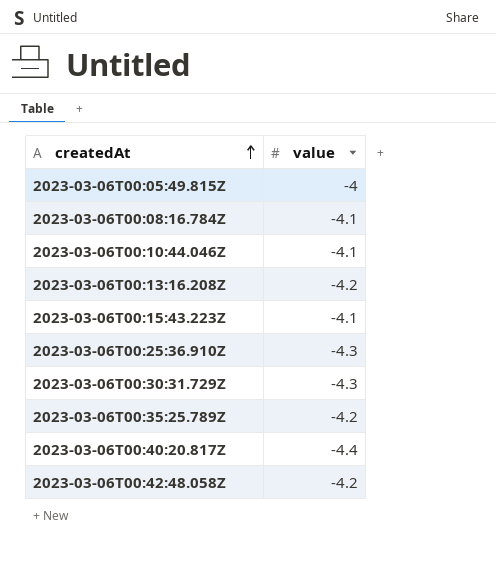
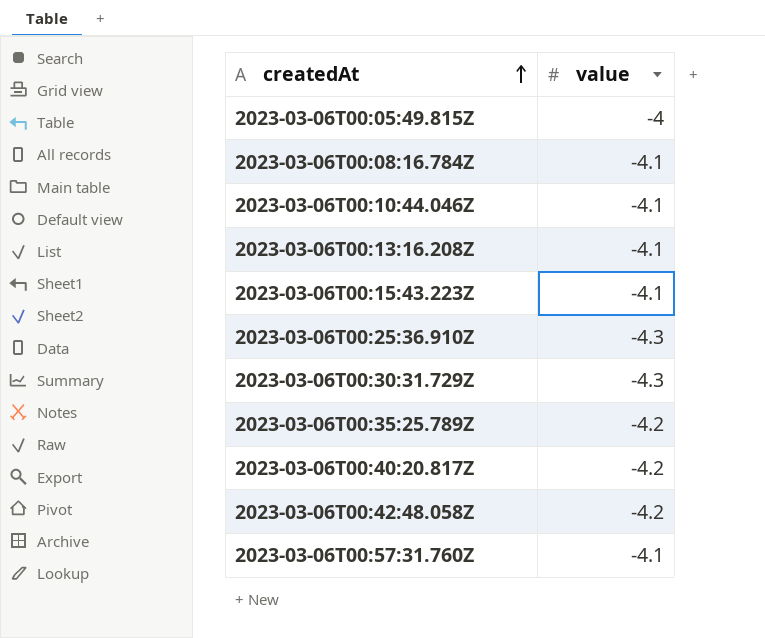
2023-03-06T00:13:16.208Z | value: -4.2 -> -4.1
2023-03-06T00:40:20.817Z | value: -4.4 -> -4.2
row 2023-03-06T00:57:31.760Z: none -> -4.1

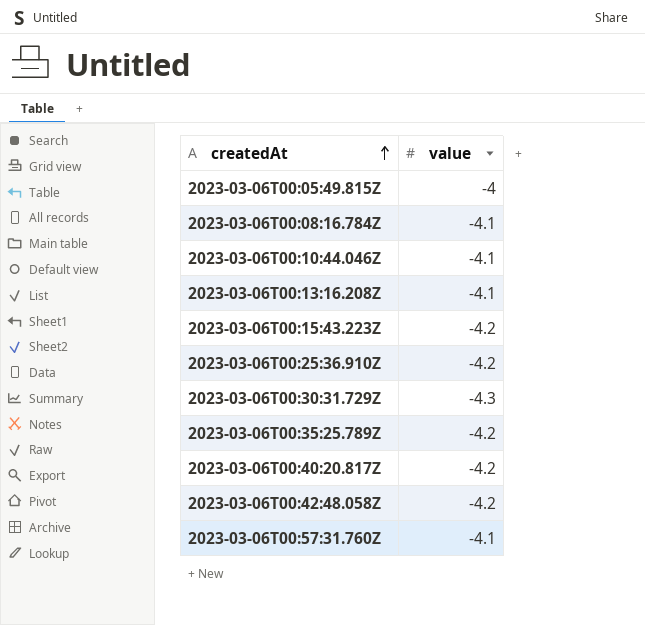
2023-03-06T00:15:43.223Z | value: -4.1 -> -4.2
2023-03-06T00:25:36.910Z | value: -4.3 -> -4.2

